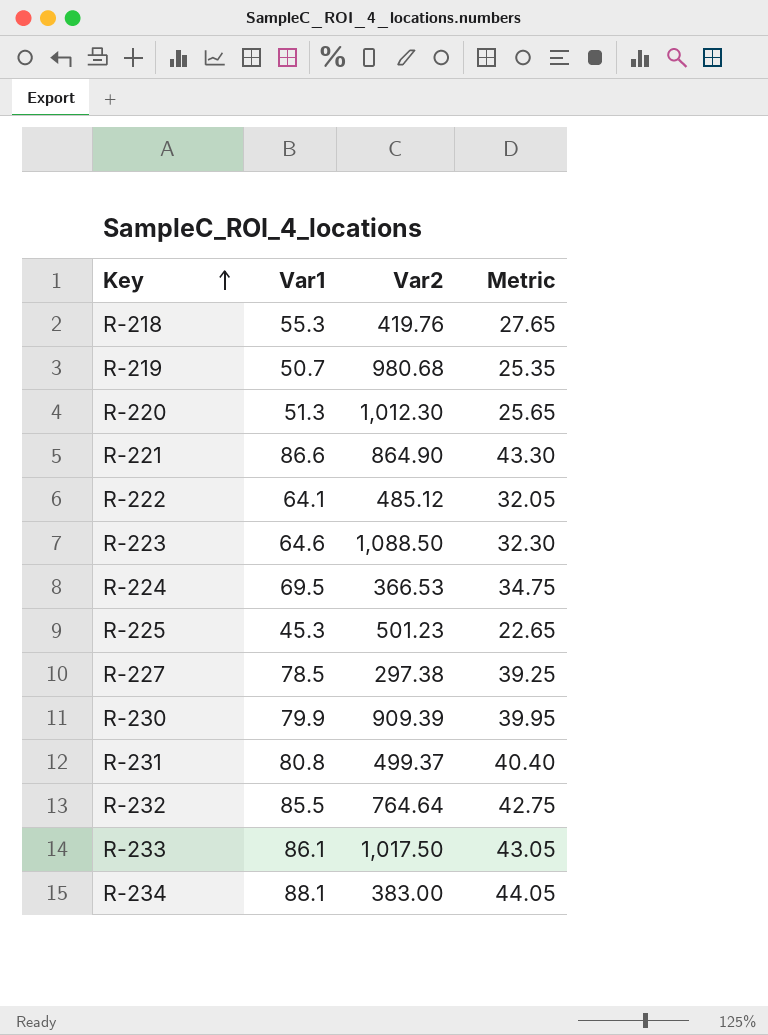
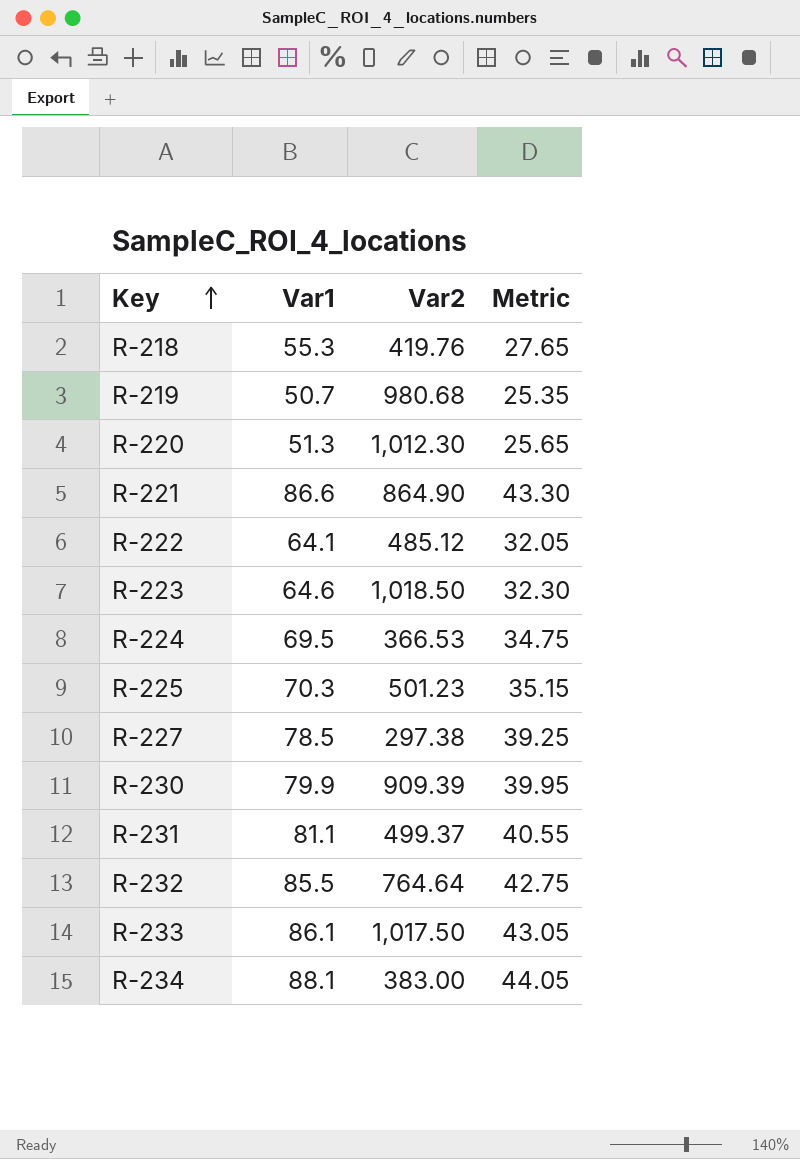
R-223 | Var2: 1,088.50 -> 1,018.50
R-225 | Var1: 45.3 -> 70.3
R-225 | Metric: 22.65 -> 35.15
R-231 | Var1: 80.8 -> 81.1
R-231 | Metric: 40.40 -> 40.55

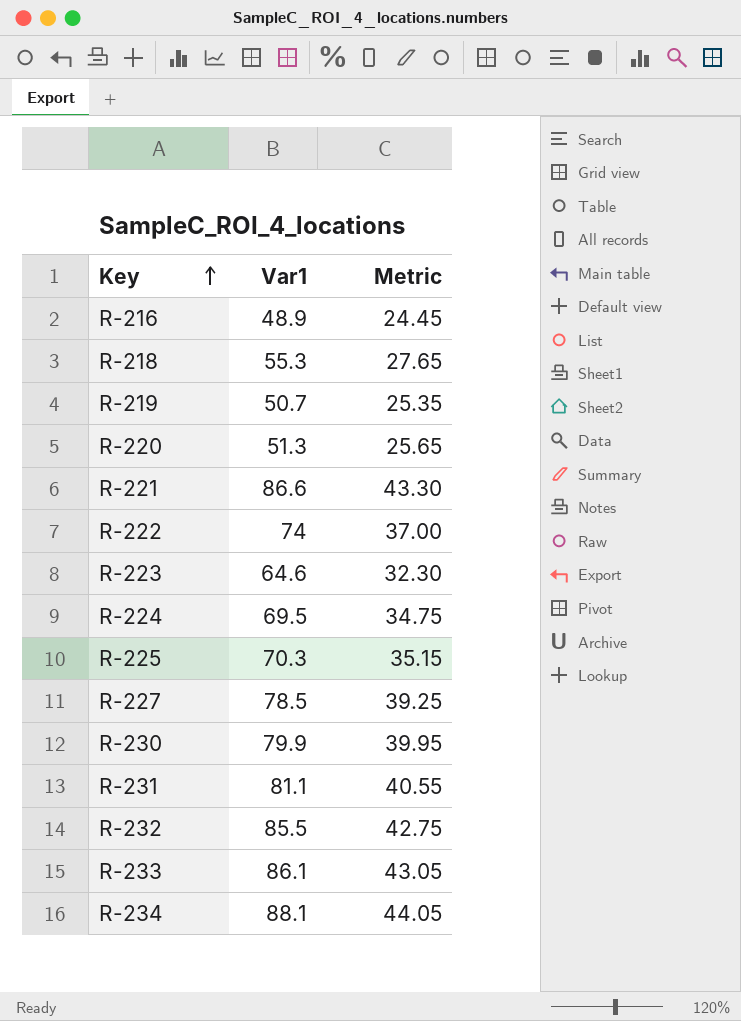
column Var2 | position: 3 -> none
row R-216: none -> 48.9 | 24.45
R-222 | Var1: 64.1 -> 74
R-222 | Metric: 32.05 -> 37.00

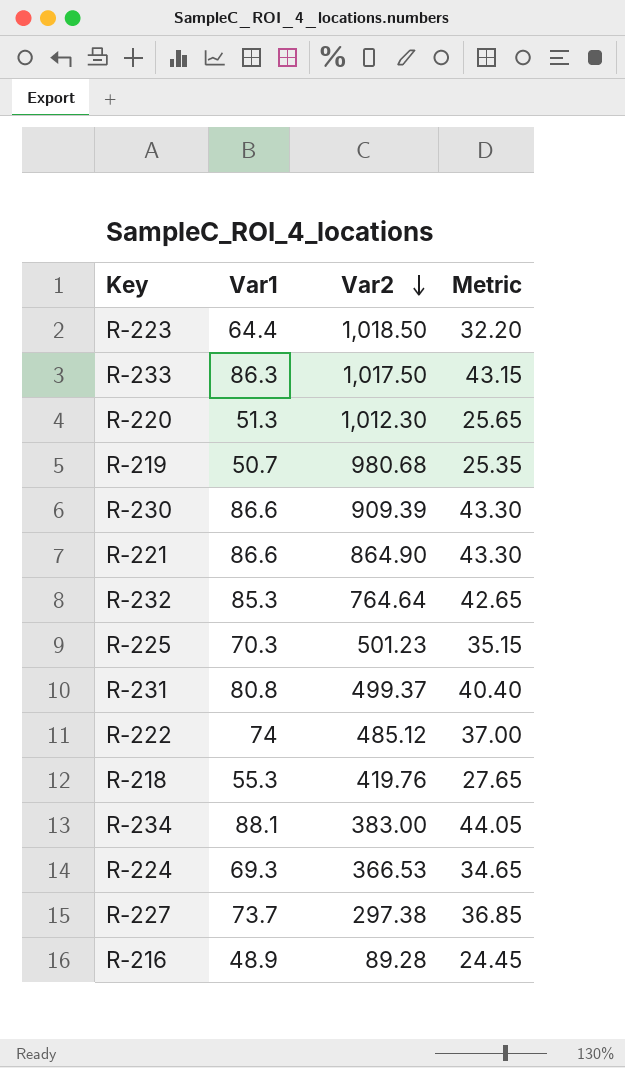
row order: Key ascending -> Var2 descending
column Var2 | position: none -> 3
R-223 | Var1: 64.6 -> 64.4
R-223 | Metric: 32.30 -> 32.20
R-233 | Var1: 86.1 -> 86.3
R-233 | Metric: 43.05 -> 43.15
R-230 | Var1: 79.9 -> 86.6
R-230 | Metric: 39.95 -> 43.30
R-232 | Var1: 85.5 -> 85.3
R-232 | Metric: 42.75 -> 42.65
R-231 | Var1: 81.1 -> 80.8
R-231 | Metric: 40.55 -> 40.40
R-224 | Var1: 69.5 -> 69.3
R-224 | Metric: 34.75 -> 34.65
R-227 | Var1: 78.5 -> 73.7
R-227 | Metric: 39.25 -> 36.85

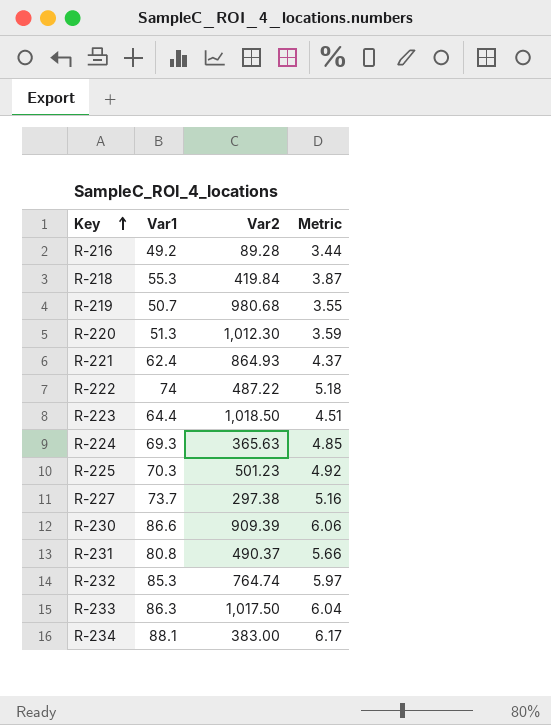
row order: Var2 descending -> Key ascending
column Metric | formula: [Var1] * 0.5 -> [Var1] * 0.07
R-216 | Var1: 48.9 -> 49.2
R-218 | Var2: 419.76 -> 419.84
R-221 | Var1: 86.6 -> 62.4
R-221 | Var2: 864.90 -> 864.93
R-222 | Var2: 485.12 -> 487.22
R-224 | Var2: 366.53 -> 365.63
R-231 | Var2: 499.37 -> 490.37
R-232 | Var2: 764.64 -> 764.74

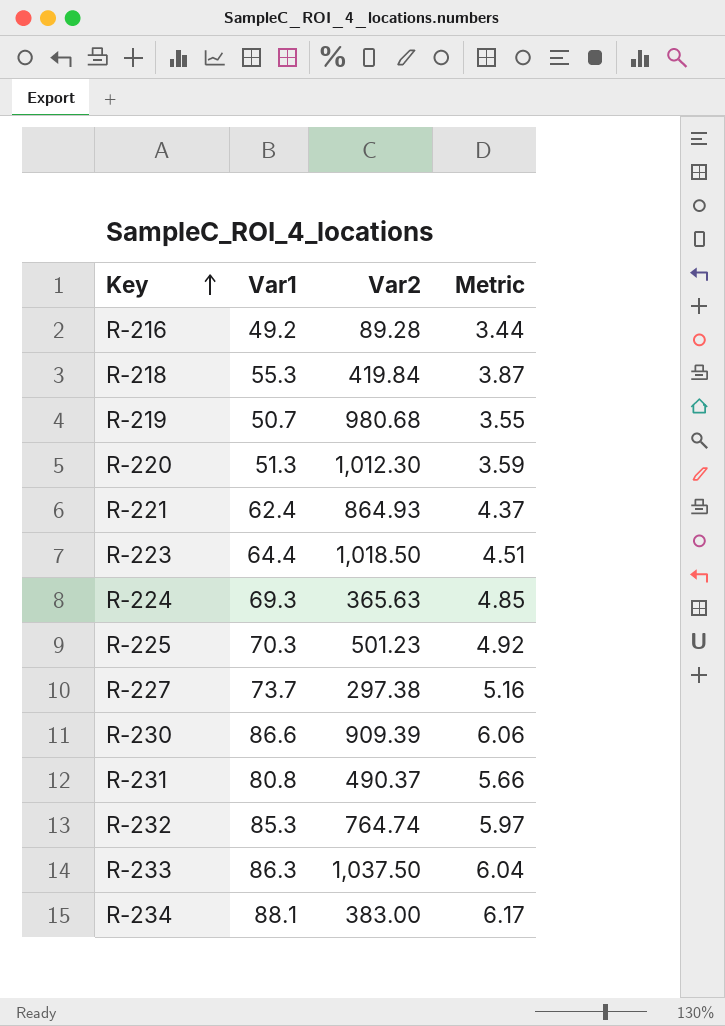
row R-222: 74 | 487.22 | 5.18 -> none
R-233 | Var2: 1,017.50 -> 1,037.50

